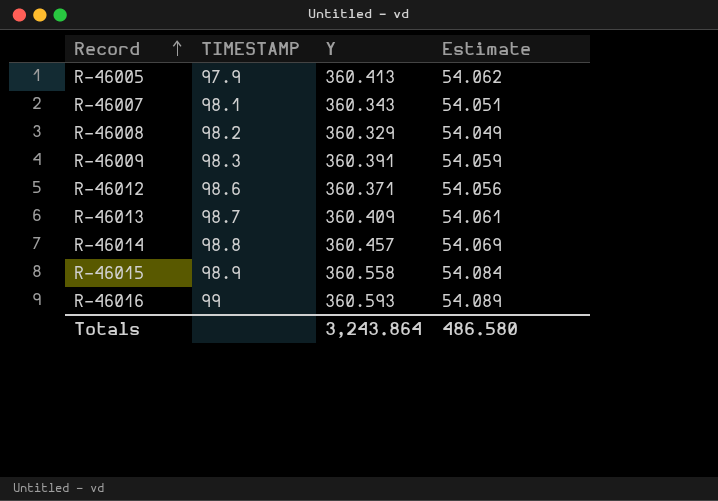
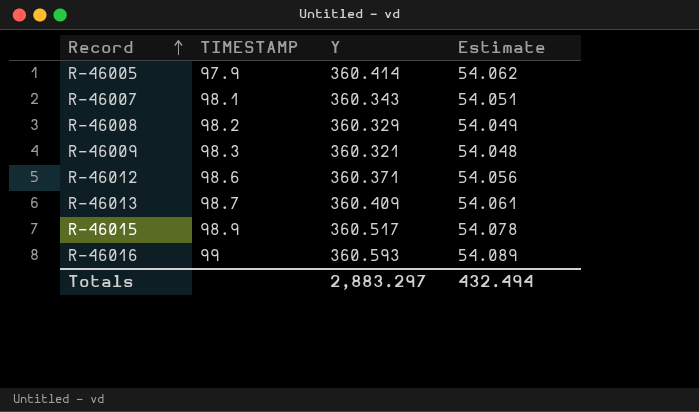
row R-46014: 98.8 | 360.457 | 54.069 -> none
R-46005 | Y: 360.413 -> 360.414
R-46009 | Y: 360.391 -> 360.321
R-46009 | Estimate: 54.059 -> 54.048
R-46015 | Y: 360.558 -> 360.517
R-46015 | Estimate: 54.084 -> 54.078
Totals | Y: 3,243.864 -> 2,883.297
Totals | Estimate: 486.580 -> 432.494

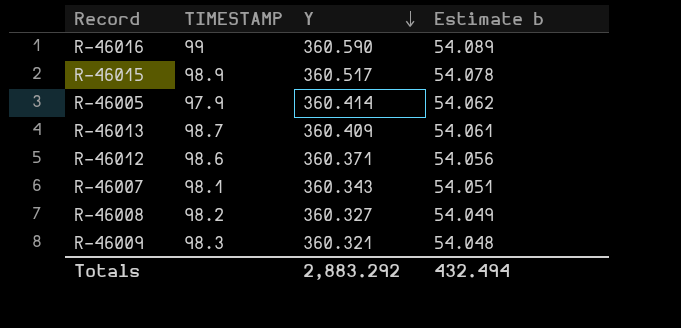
row order: Record ascending -> Y descending
column name: Estimate -> Estimate b
R-46016 | Y: 360.593 -> 360.590
R-46008 | Y: 360.329 -> 360.327
Totals | Y: 2,883.297 -> 2,883.292

